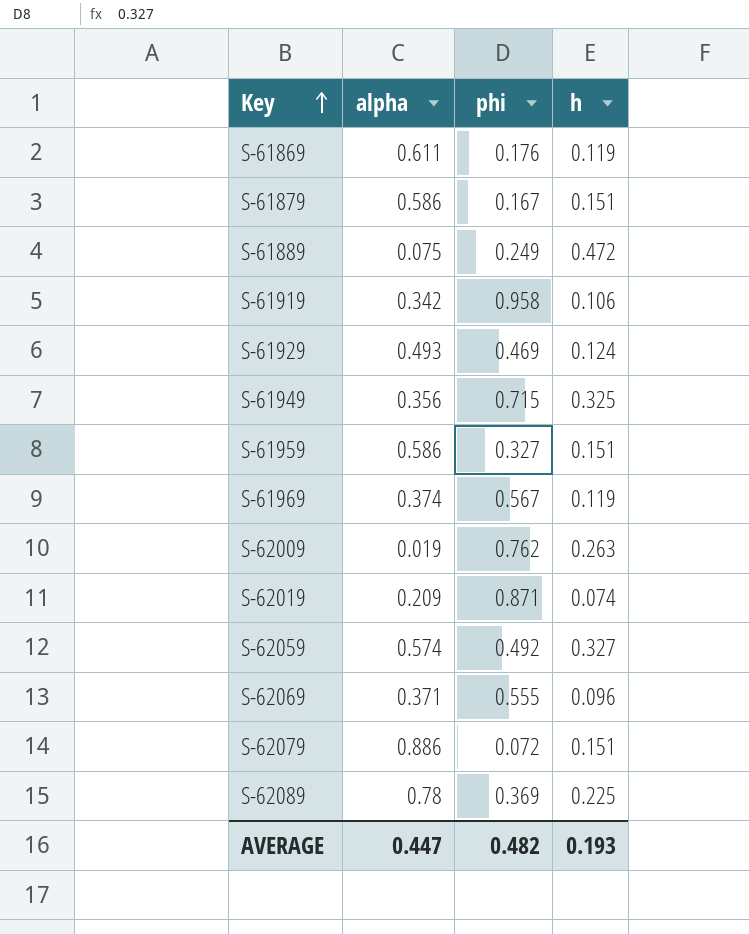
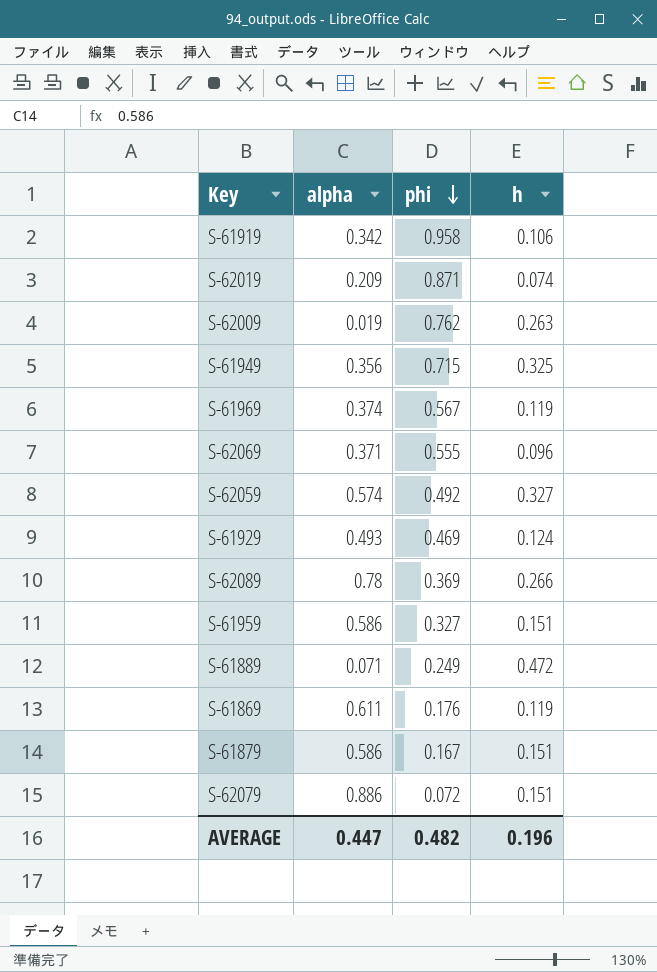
row order: Key ascending -> phi descending
S-62089 | h: 0.225 -> 0.266
S-61889 | alpha: 0.075 -> 0.071
AVERAGE | h: 0.193 -> 0.196

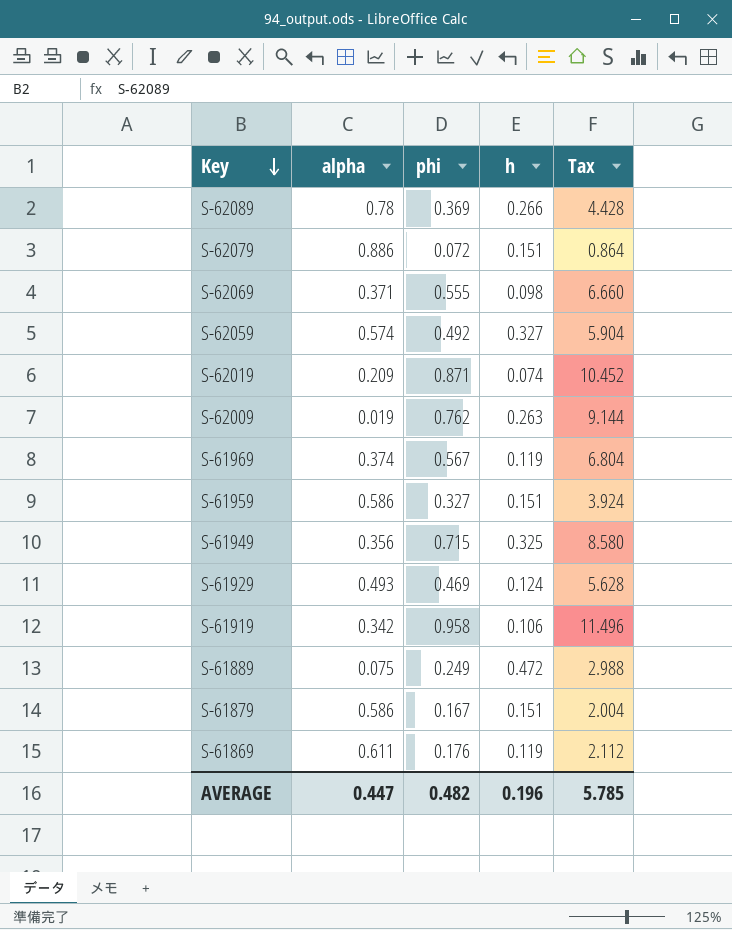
row order: phi descending -> Key descending
column Tax | formula: none -> [phi] * 12
S-62069 | h: 0.096 -> 0.098
S-61889 | alpha: 0.071 -> 0.075

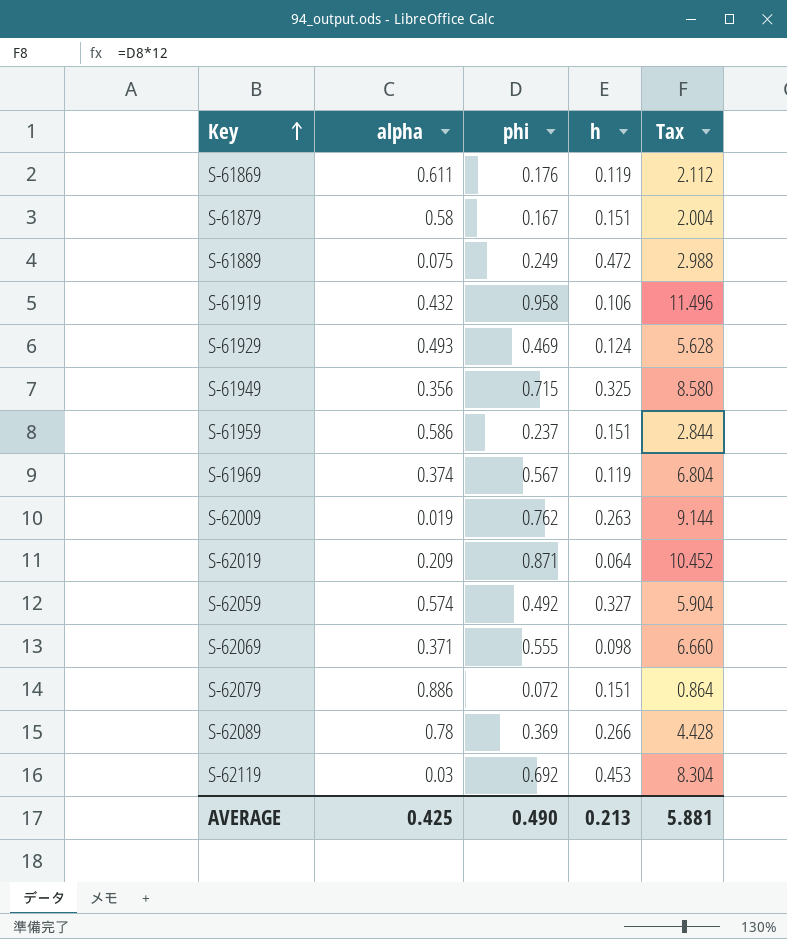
row order: Key descending -> Key ascending
S-61879 | alpha: 0.586 -> 0.58
S-61919 | alpha: 0.342 -> 0.432
S-61959 | phi: 0.327 -> 0.237
S-61959 | Tax: 3.924 -> 2.844
S-62019 | h: 0.074 -> 0.064
row S-62119: none -> 0.03 | 0.692 | 0.453 | 8.304
AVERAGE | alpha: 0.447 -> 0.425
AVERAGE | phi: 0.482 -> 0.490
AVERAGE | h: 0.196 -> 0.213
AVERAGE | Tax: 5.785 -> 5.881

